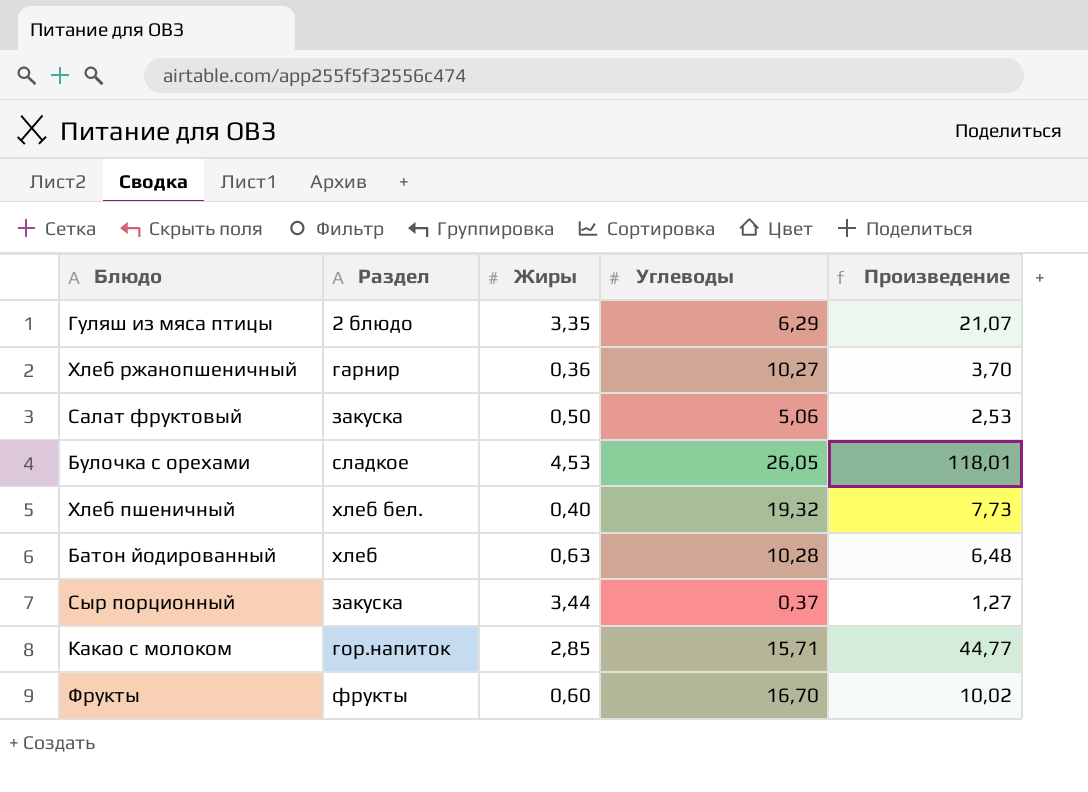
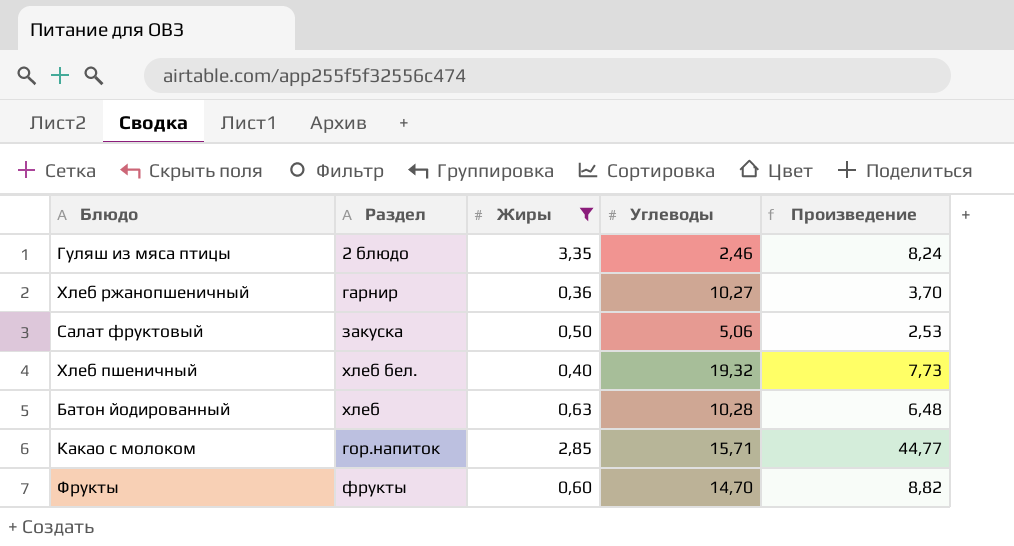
filter: none -> Жиры <= 3,35
Гуляш из мяса птицы | Углеводы: 6,29 -> 2,46
Гуляш из мяса птицы | Произведение: 21,07 -> 8,24
Фрукты | Углеводы: 16,70 -> 14,70
Фрукты | Произведение: 10,02 -> 8,82

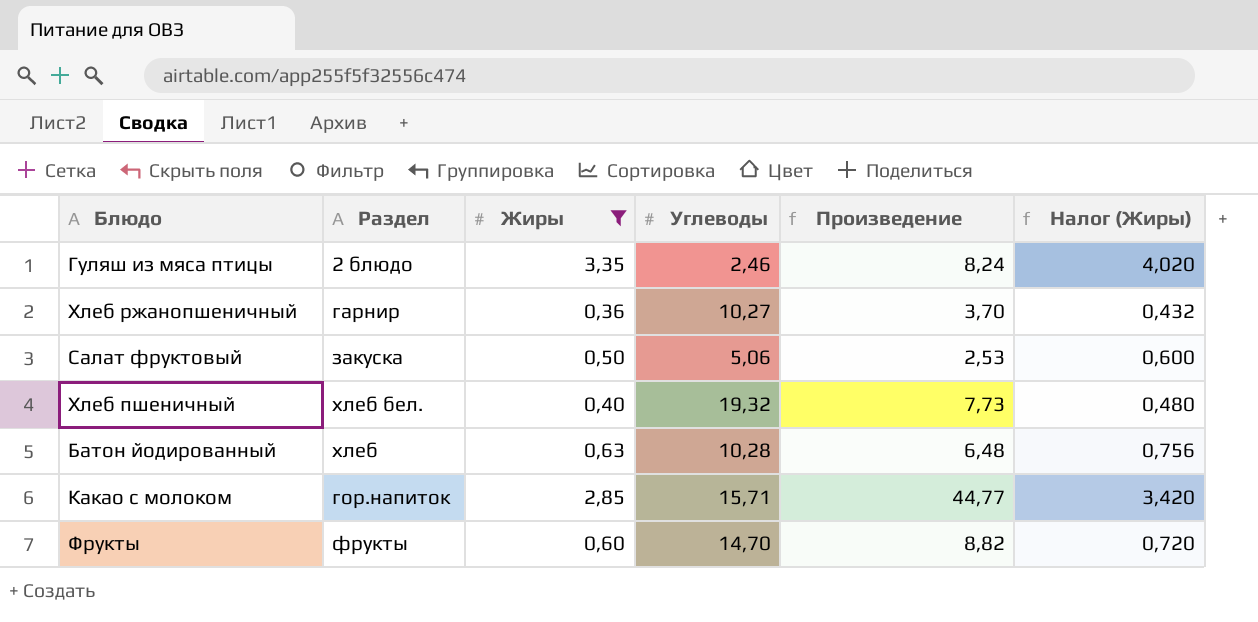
column Налог (Жиры) | formula: none -> [Жиры] * 1,2

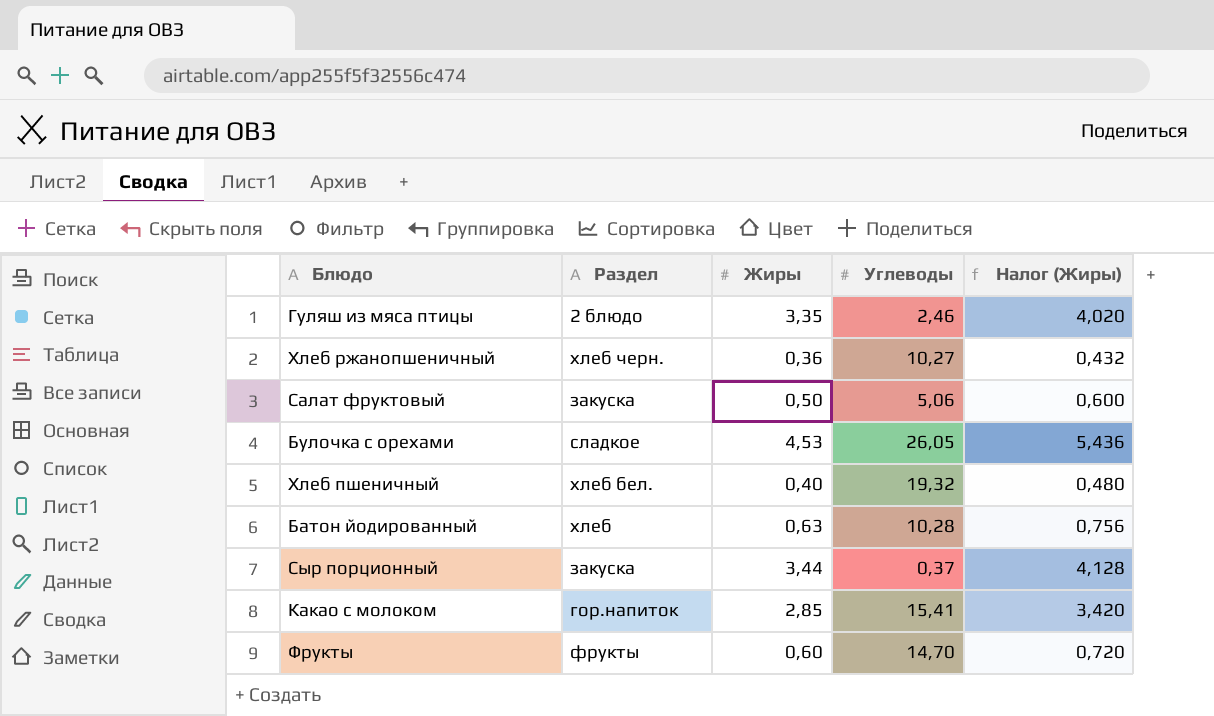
filter: Жиры <= 3,35 -> none
column Произведение | formula: [Жиры] * [Углеводы] -> none
Хлеб ржанопшеничный | Раздел: гарнир -> хлеб черн.
Какао с молоком | Углеводы: 15,71 -> 15,41

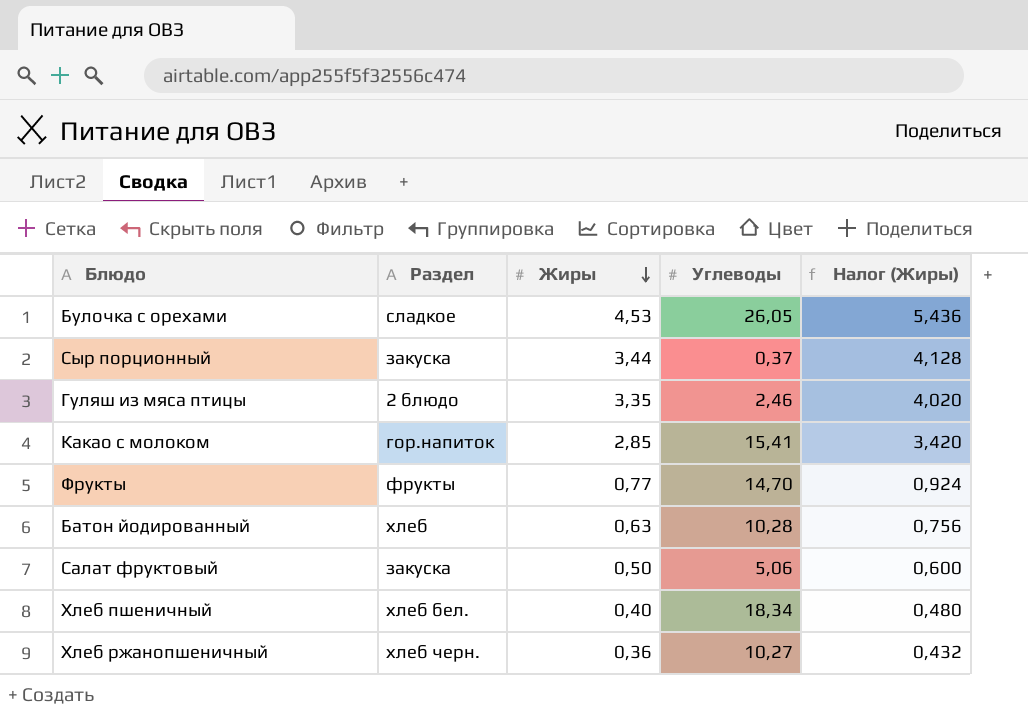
row order: none -> Жиры descending
Фрукты | Жиры: 0,60 -> 0,77
Фрукты | Налог (Жиры): 0,720 -> 0,924
Хлеб пшеничный | Углеводы: 19,32 -> 18,34

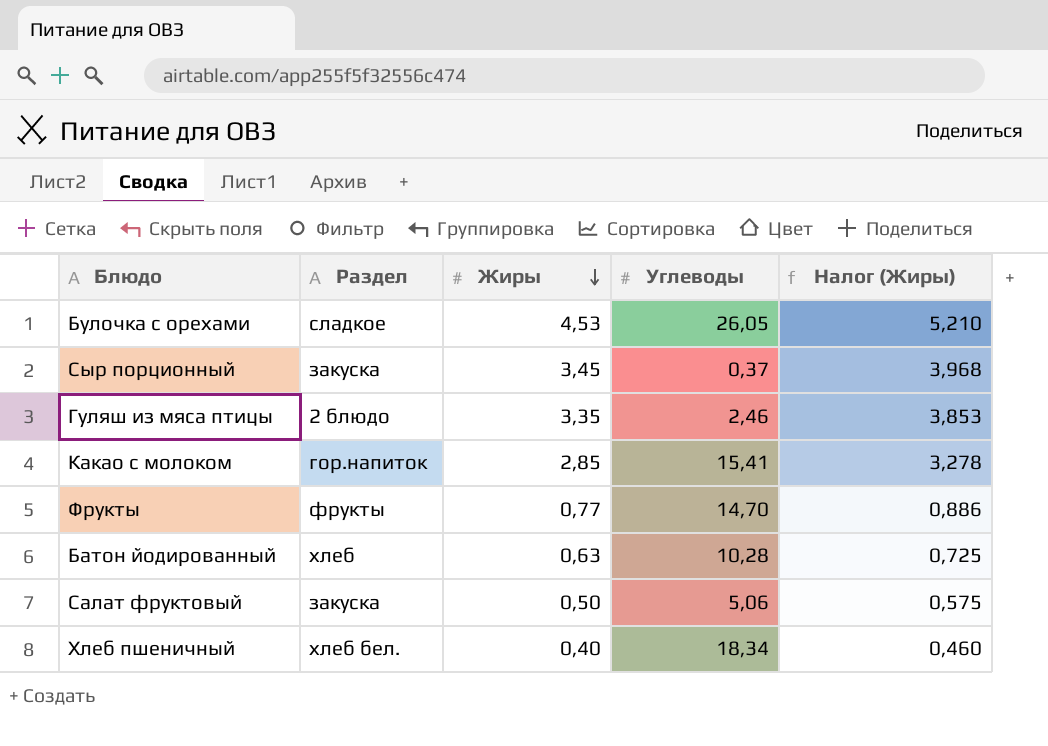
column Налог (Жиры) | formula: [Жиры] * 1,2 -> [Жиры] * 1,15
row Хлеб ржанопшеничный: хлеб черн. | 0,36 | 10,27 | 0,432 -> none
Сыр порционный | Жиры: 3,44 -> 3,45

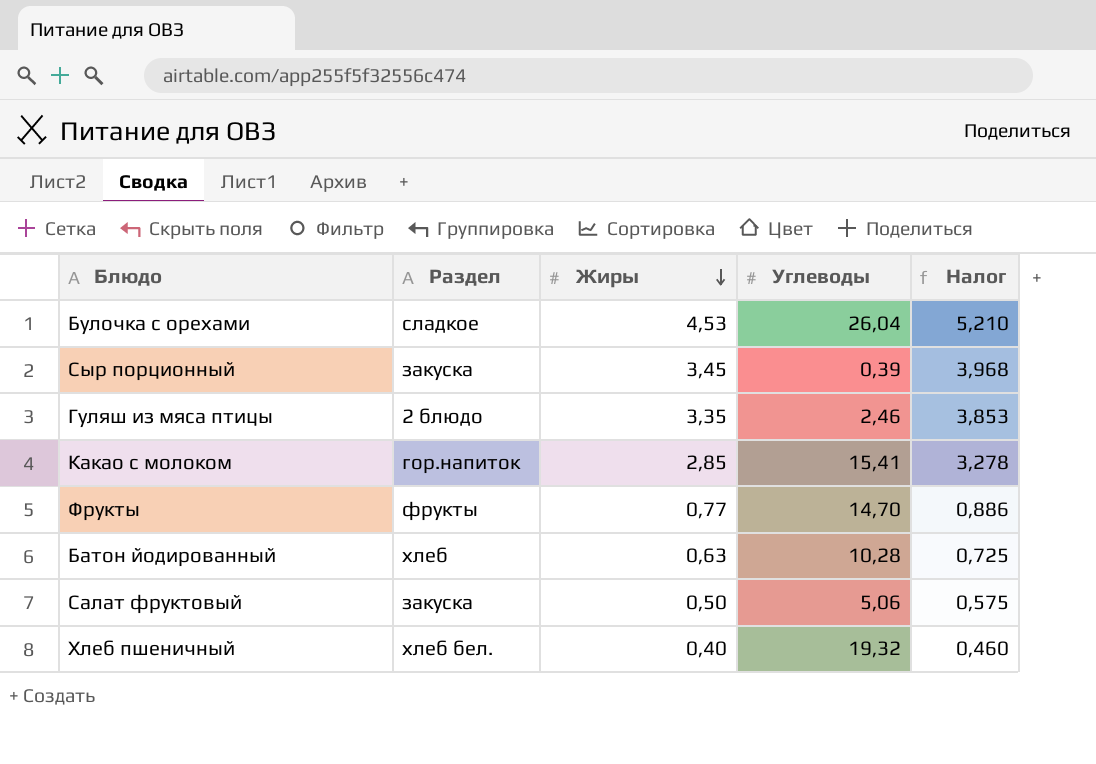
column name: Налог (Жиры) -> Налог
Булочка с орехами | Углеводы: 26,05 -> 26,04
Сыр порционный | Углеводы: 0,37 -> 0,39
Хлеб пшеничный | Углеводы: 18,34 -> 19,32

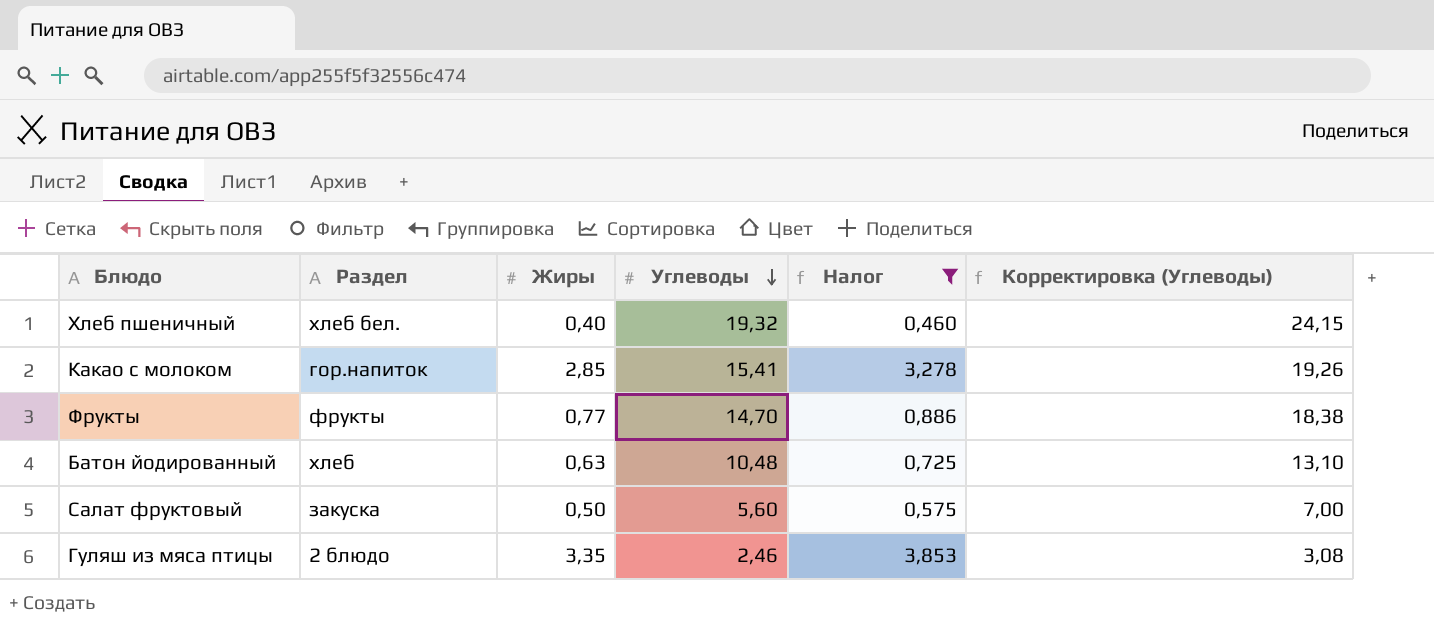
filter: none -> Налог <= 3,853
row order: Жиры descending -> Углеводы descending
column Корректировка (Углеводы) | formula: none -> [Углеводы] * 1,25
Батон йодированный | Углеводы: 10,28 -> 10,48
Салат фруктовый | Углеводы: 5,06 -> 5,60

